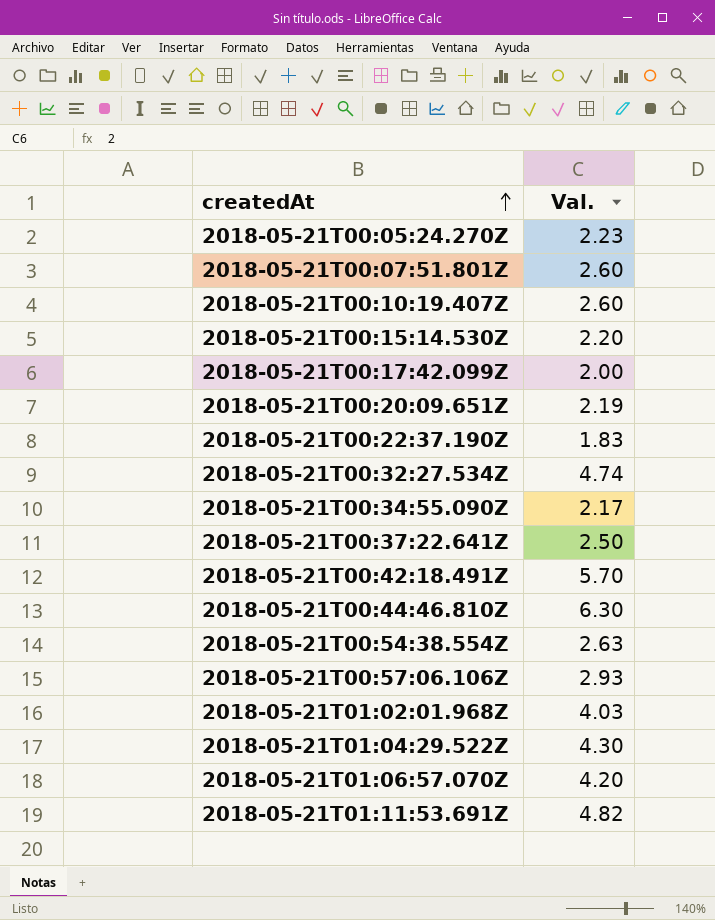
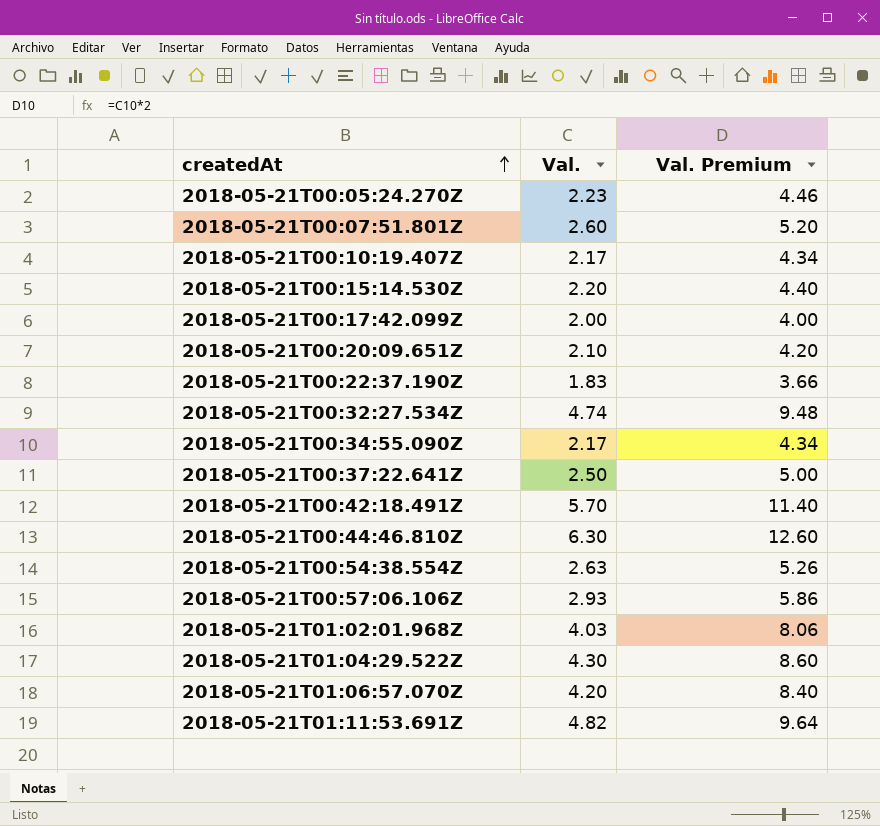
column Val. Premium | formula: none -> [Val.] * 2
2018-05-21T00:10:19.407Z | Val.: 2.60 -> 2.17
2018-05-21T00:20:09.651Z | Val.: 2.19 -> 2.10

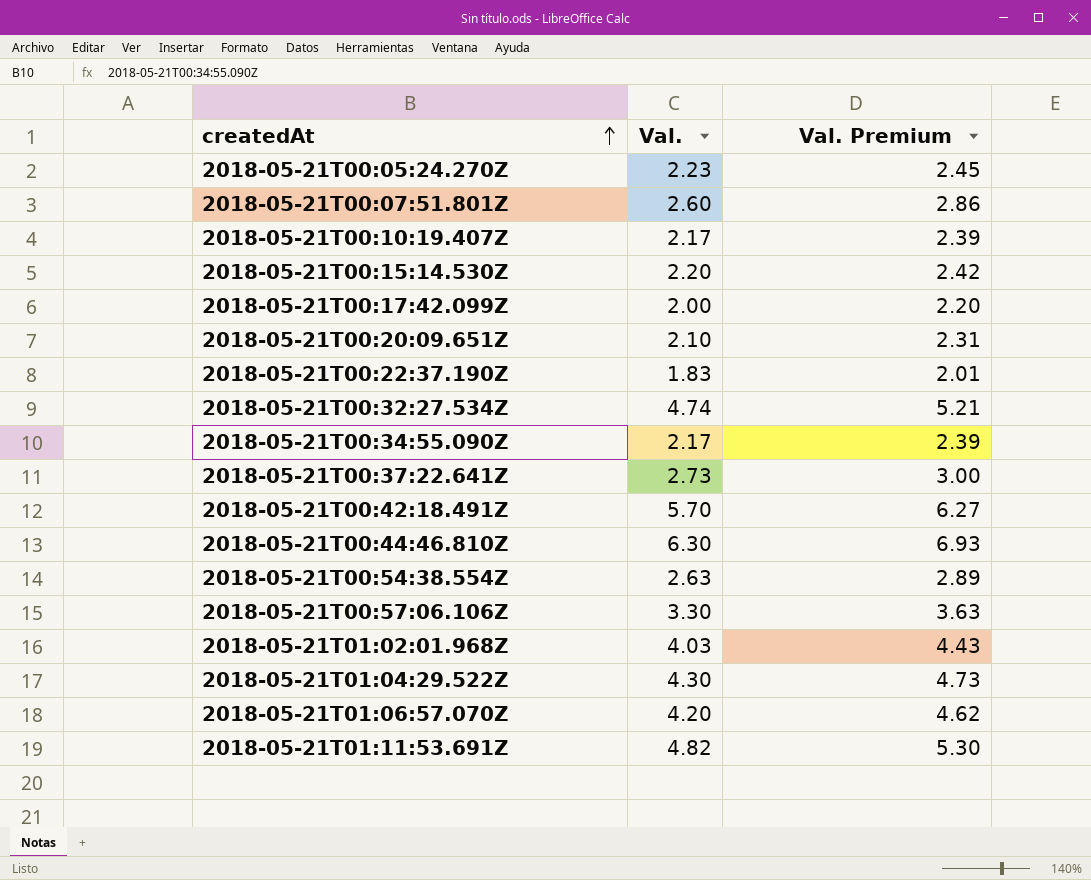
column Val. Premium | formula: [Val.] * 2 -> [Val.] * 1.1
2018-05-21T00:37:22.641Z | Val.: 2.50 -> 2.73
2018-05-21T00:57:06.106Z | Val.: 2.93 -> 3.30

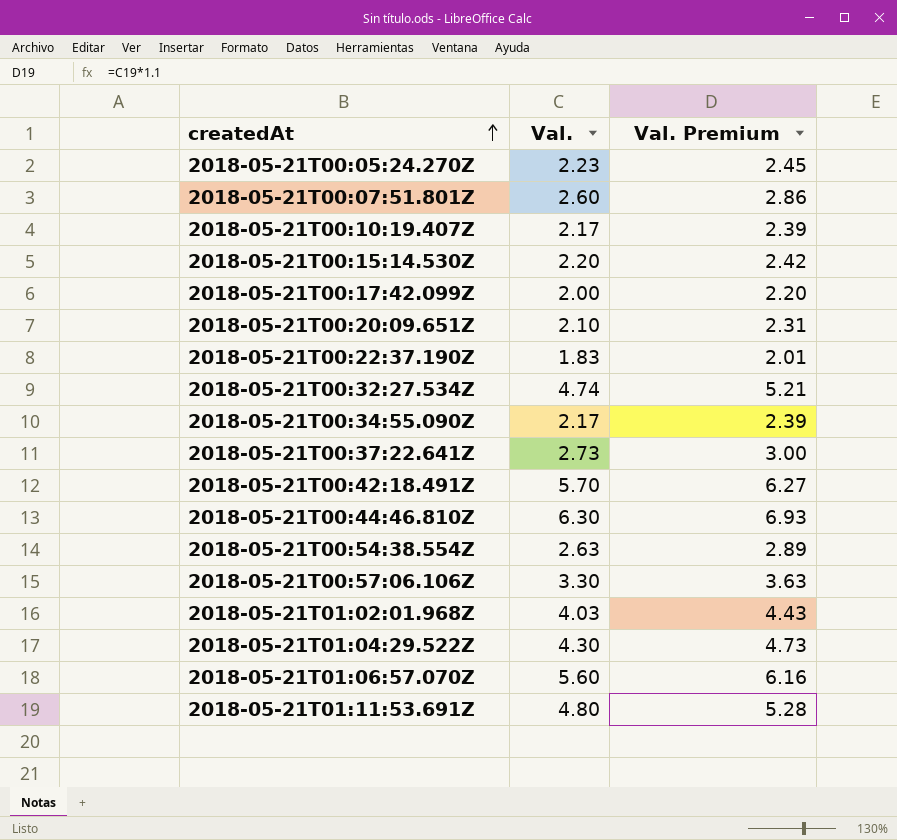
2018-05-21T01:06:57.070Z | Val.: 4.20 -> 5.60
2018-05-21T01:06:57.070Z | Val. Premium: 4.62 -> 6.16
2018-05-21T01:11:53.691Z | Val.: 4.82 -> 4.80
2018-05-21T01:11:53.691Z | Val. Premium: 5.30 -> 5.28

